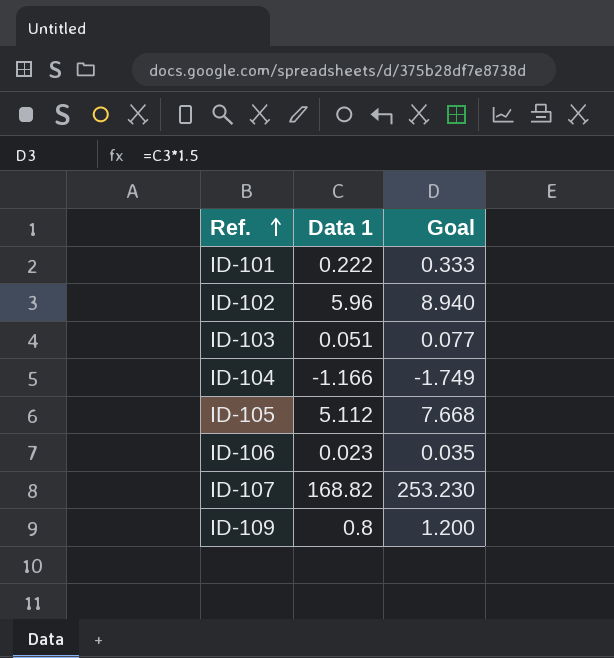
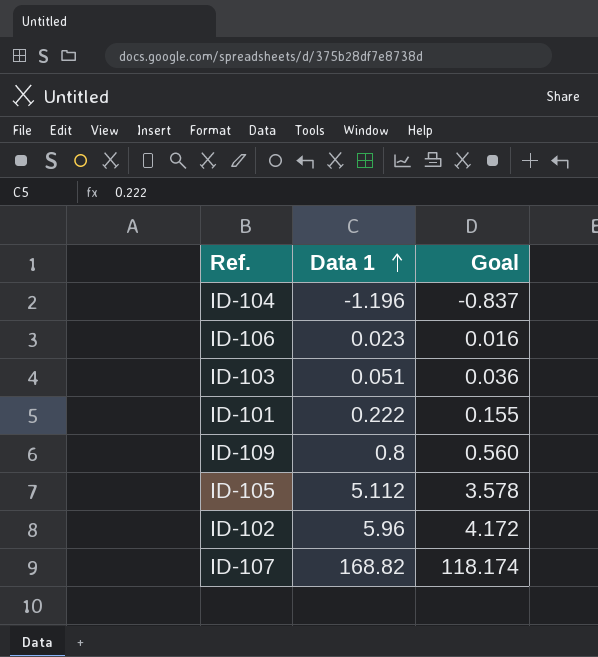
row order: Ref. ascending -> Data 1 ascending
column Goal | formula: [Data 1] * 1.5 -> [Data 1] * 0.7
ID-104 | Data 1: -1.166 -> -1.196

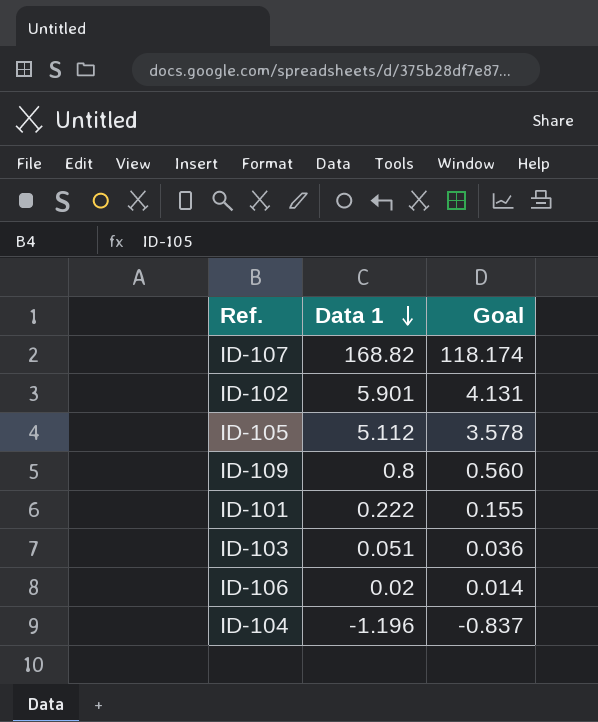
row order: Data 1 ascending -> Data 1 descending
ID-102 | Data 1: 5.96 -> 5.901
ID-102 | Goal: 4.172 -> 4.131
ID-106 | Data 1: 0.023 -> 0.02
ID-106 | Goal: 0.016 -> 0.014

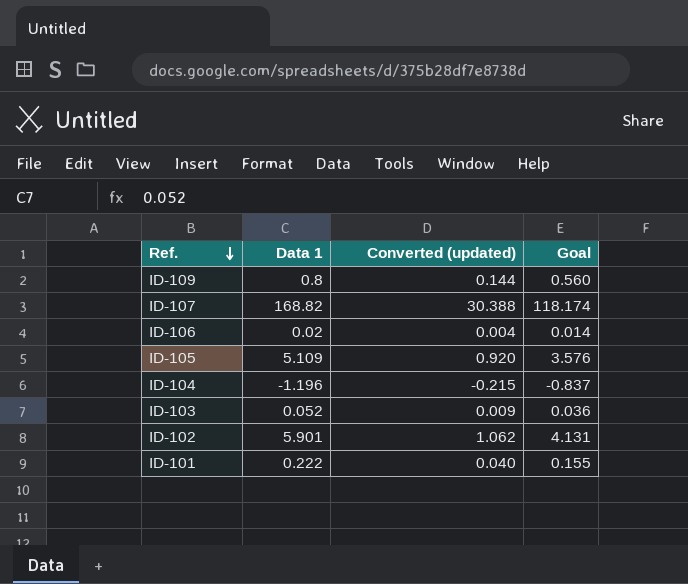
row order: Data 1 descending -> Ref. descending
column Converted (updated) | formula: none -> [Data 1] * 0.18
ID-105 | Data 1: 5.112 -> 5.109
ID-105 | Goal: 3.578 -> 3.576
ID-103 | Data 1: 0.051 -> 0.052

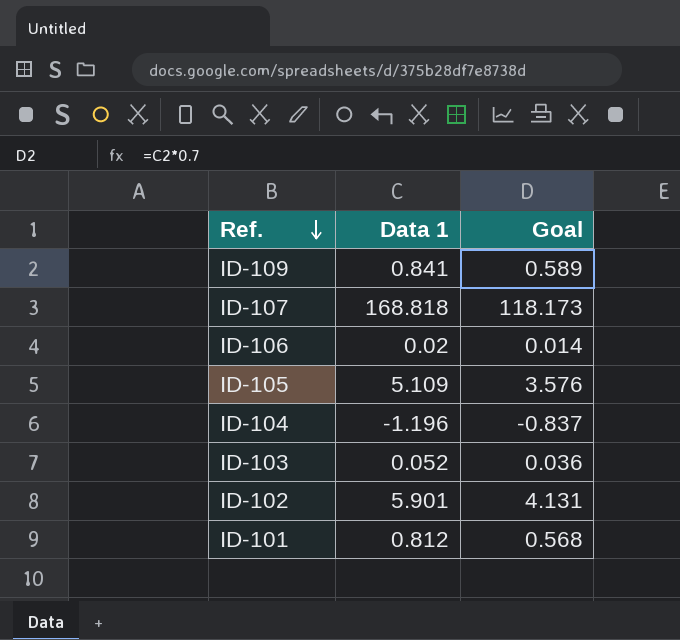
column Converted (updated) | formula: [Data 1] * 0.18 -> none
ID-109 | Data 1: 0.8 -> 0.841
ID-109 | Goal: 0.560 -> 0.589
ID-107 | Data 1: 168.82 -> 168.818
ID-107 | Goal: 118.174 -> 118.173
ID-101 | Data 1: 0.222 -> 0.812
ID-101 | Goal: 0.155 -> 0.568

